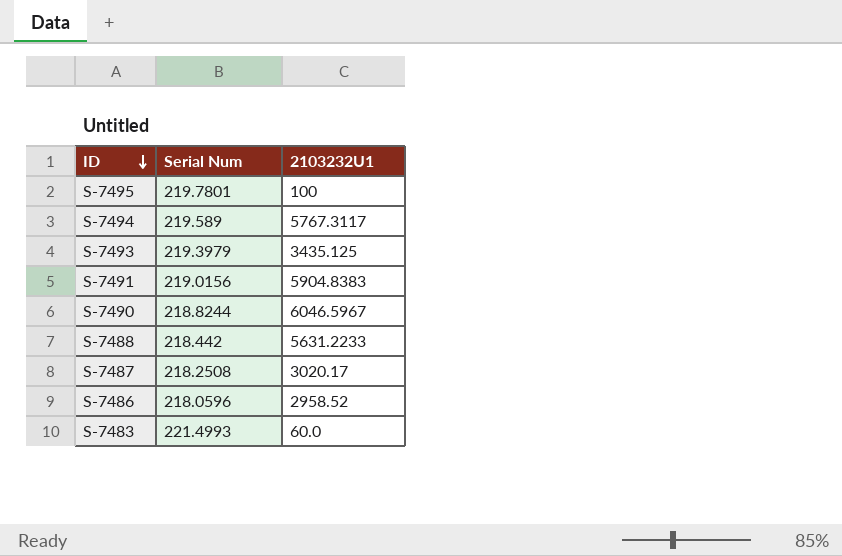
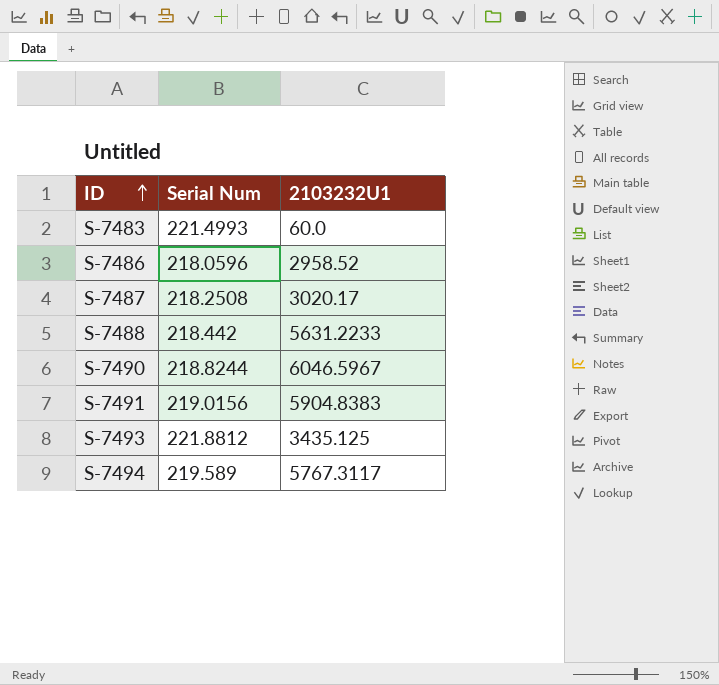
row order: ID descending -> ID ascending
row S-7495: 219.7801 | 100 -> none
S-7493 | Serial Num: 219.3979 -> 221.8812

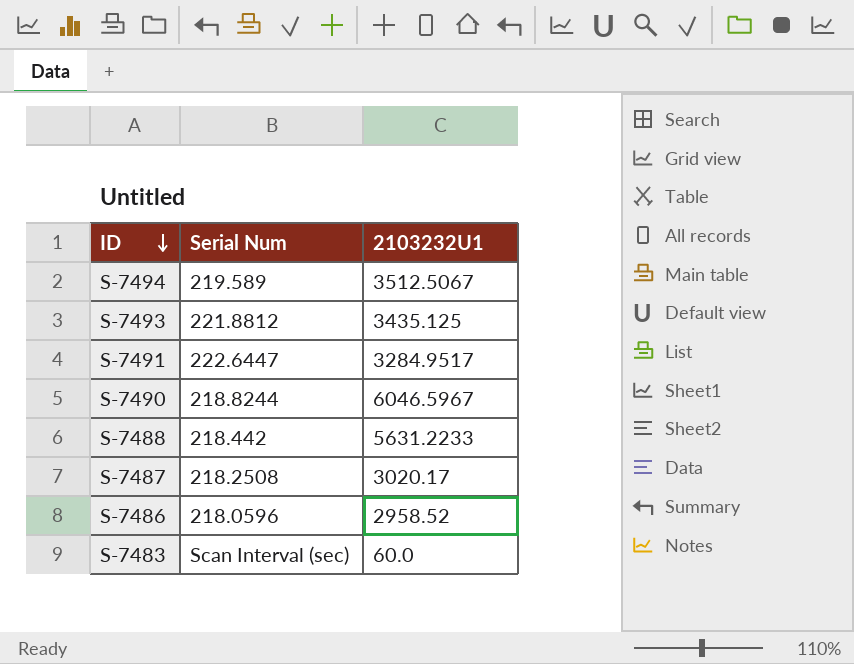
row order: ID ascending -> ID descending
S-7494 | 2103232U1: 5767.3117 -> 3512.5067
S-7491 | Serial Num: 219.0156 -> 222.6447
S-7491 | 2103232U1: 5904.8383 -> 3284.9517
S-7483 | Serial Num: 221.4993 -> Scan Interval (sec)

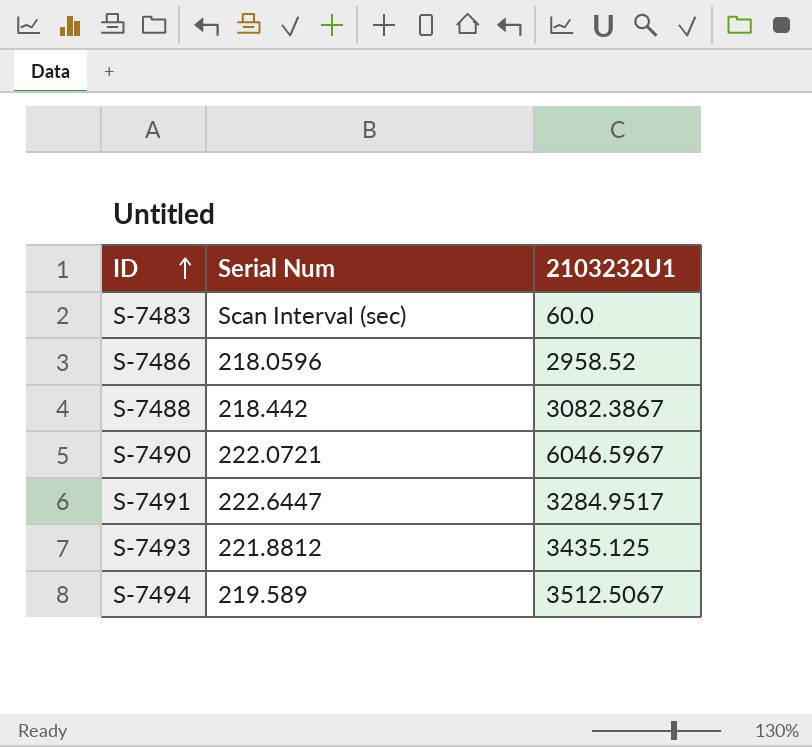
row order: ID descending -> ID ascending
row S-7487: 218.2508 | 3020.17 -> none
S-7488 | 2103232U1: 5631.2233 -> 3082.3867
S-7490 | Serial Num: 218.8244 -> 222.0721

